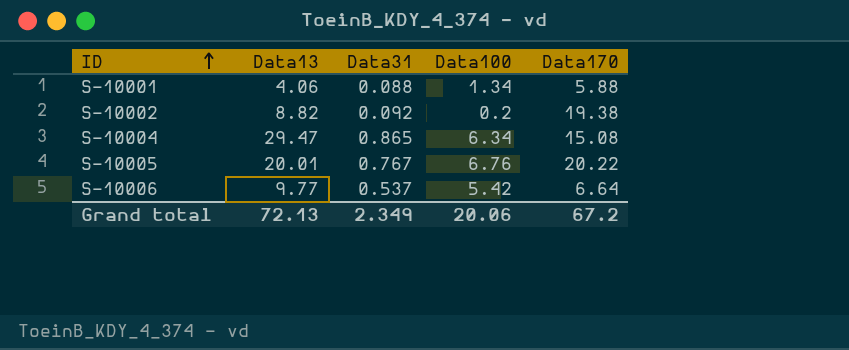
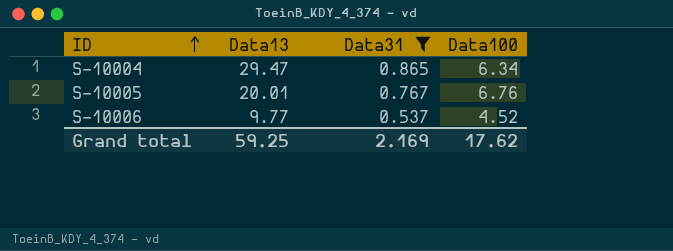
filter: none -> Data31 >= 0.537
column Data170 | position: 5 -> none
S-10006 | Data100: 5.42 -> 4.52
Grand total | Data13: 72.13 -> 59.25
Grand total | Data31: 2.349 -> 2.169
Grand total | Data100: 20.06 -> 17.62

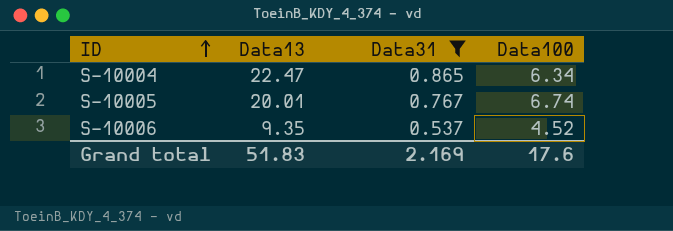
S-10004 | Data13: 29.47 -> 22.47
S-10005 | Data100: 6.76 -> 6.74
S-10006 | Data13: 9.77 -> 9.35
Grand total | Data13: 59.25 -> 51.83
Grand total | Data100: 17.62 -> 17.6

